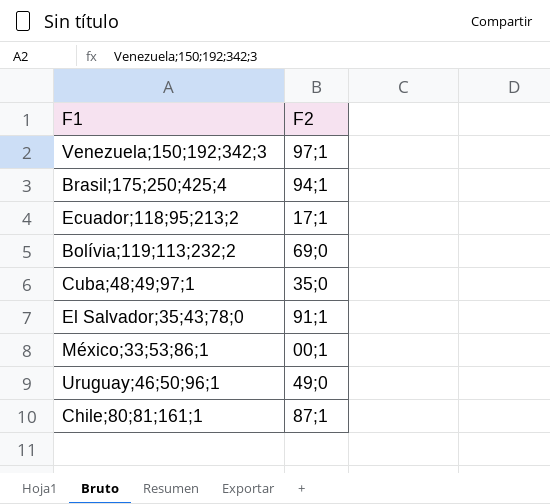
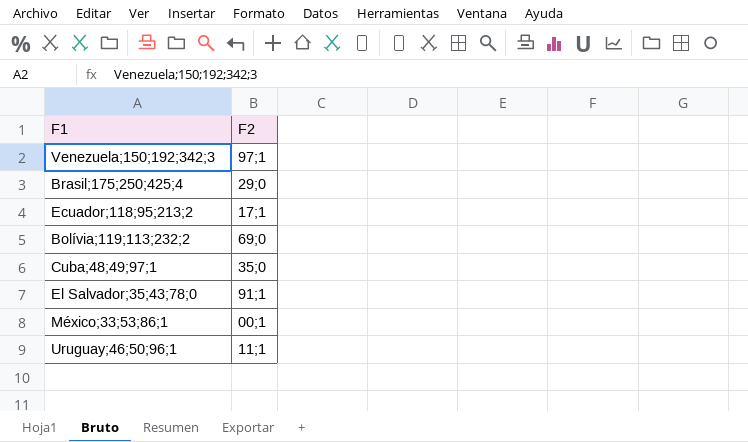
row Chile;80;81;161;1: 87;1 -> none
Brasil;175;250;425;4 | F2: 94;1 -> 29;0
Uruguay;46;50;96;1 | F2: 49;0 -> 11;1

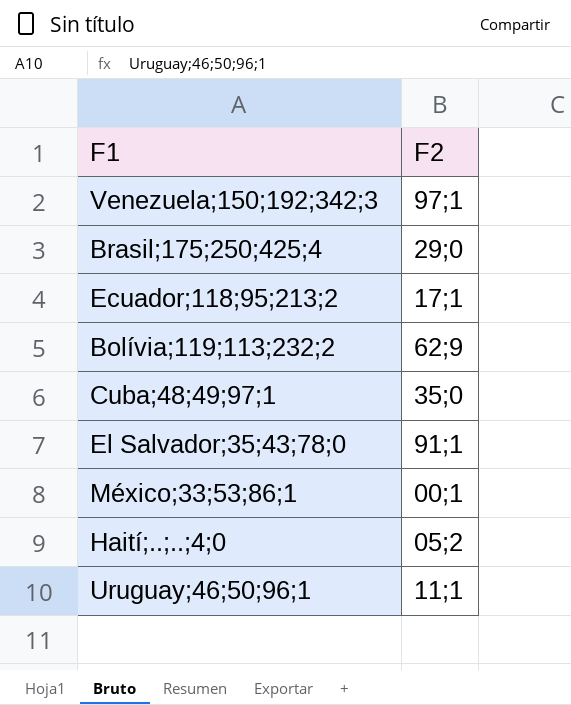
Bolívia;119;113;232;2 | F2: 69;0 -> 62;9
row Haití;..;..;4;0: none -> 05;2

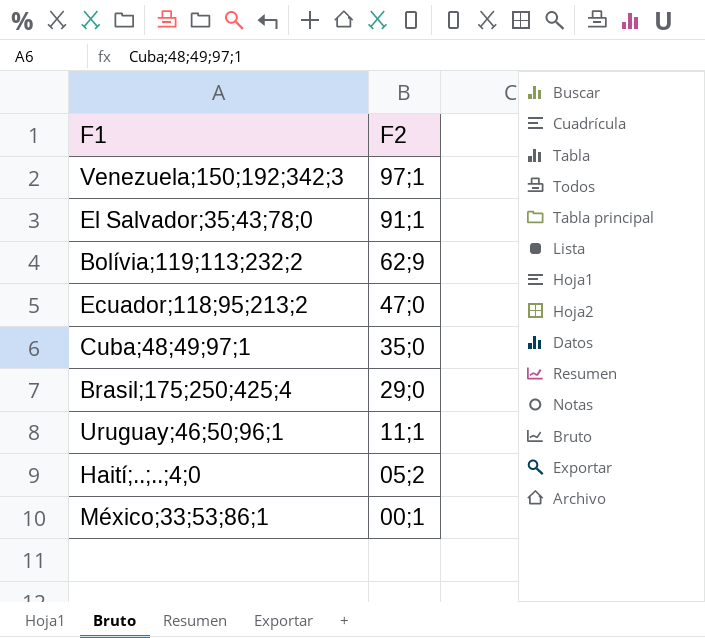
row order: none -> F2 descending
Ecuador;118;95;213;2 | F2: 17;1 -> 47;0

